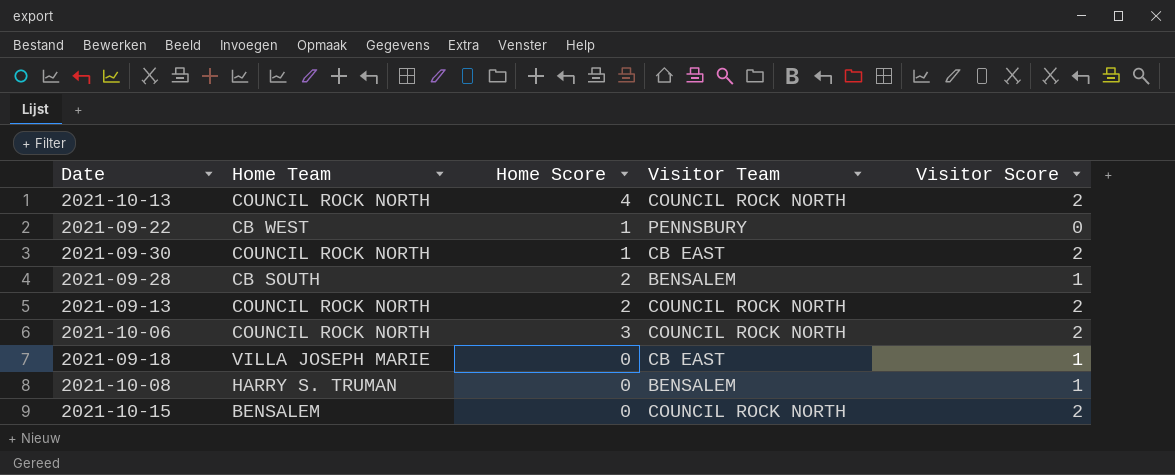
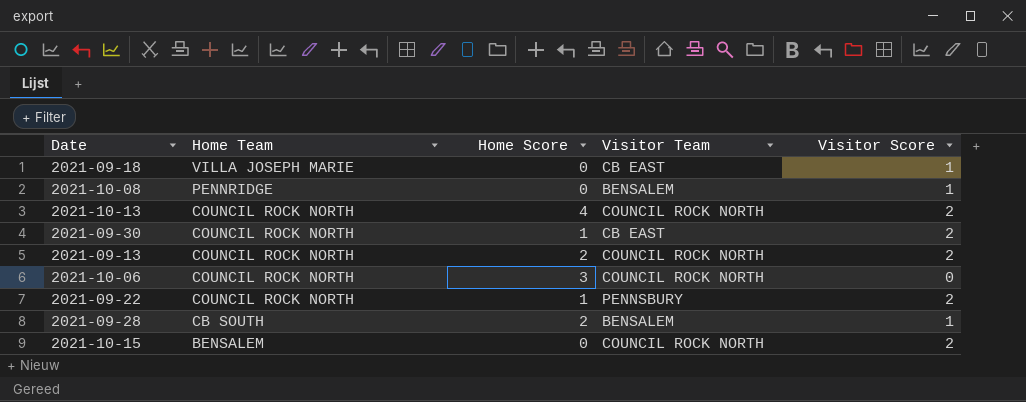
row order: none -> Home Team descending
2021-10-08 | Home Team: HARRY S. TRUMAN -> PENNRIDGE
2021-10-06 | Visitor Score: 2 -> 0
2021-09-22 | Home Team: CB WEST -> COUNCIL ROCK NORTH
2021-09-22 | Visitor Score: 0 -> 2

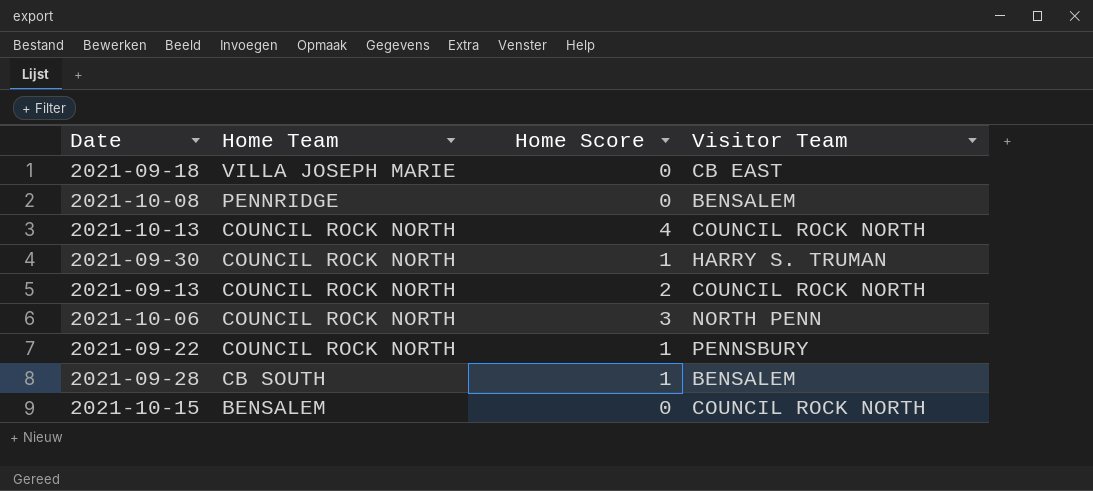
column Visitor Score | position: 5 -> none
2021-09-30 | Visitor Team: CB EAST -> HARRY S. TRUMAN
2021-10-06 | Visitor Team: COUNCIL ROCK NORTH -> NORTH PENN
2021-09-28 | Home Score: 2 -> 1

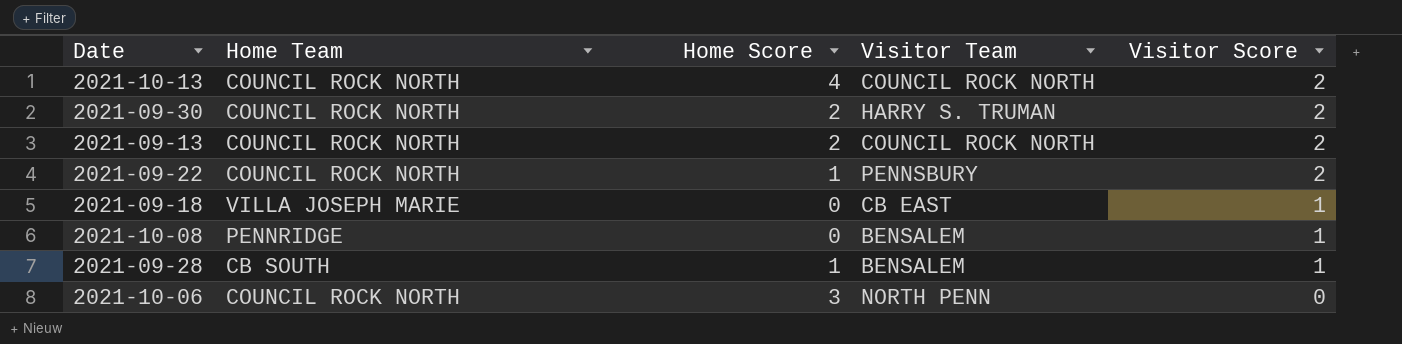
row order: Home Team descending -> Visitor Score descending
column Visitor Score | position: none -> 5
row 2021-10-15: BENSALEM | 0 | COUNCIL ROCK NORTH -> none
2021-09-30 | Home Score: 1 -> 2

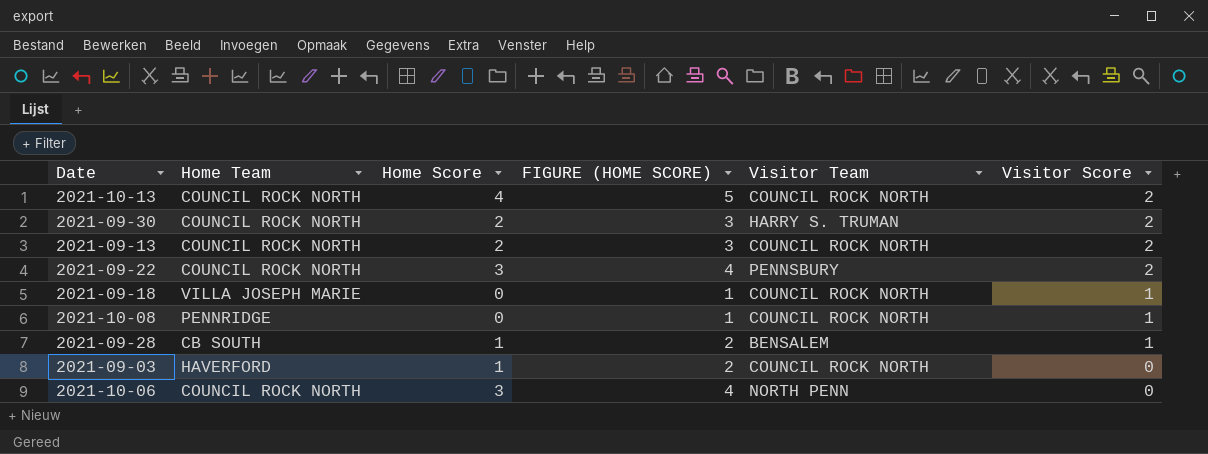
column FIGURE (HOME SCORE) | formula: none -> [Home Score] + 1
2021-09-22 | Home Score: 1 -> 3
2021-09-18 | Visitor Team: CB EAST -> COUNCIL ROCK NORTH
2021-10-08 | Visitor Team: BENSALEM -> COUNCIL ROCK NORTH
row 2021-09-03: none -> HAVERFORD | 1 | 2 | COUNCIL ROCK NORTH | 0

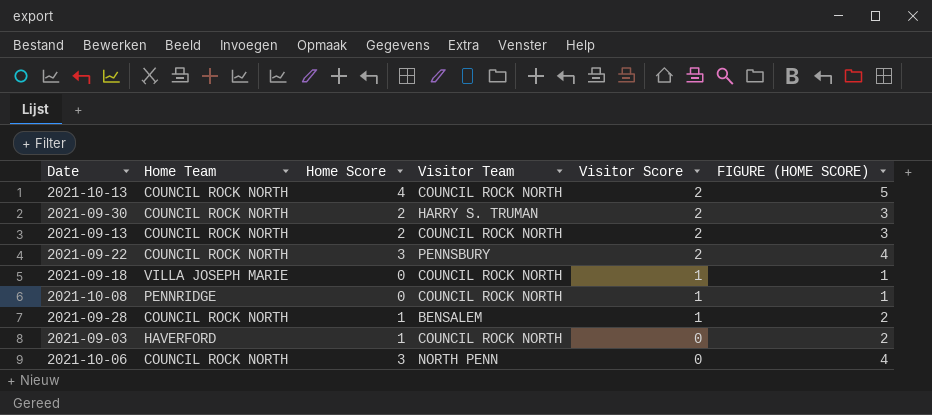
column FIGURE (HOME SCORE) | position: 4 -> 6
2021-09-28 | Home Team: CB SOUTH -> COUNCIL ROCK NORTH

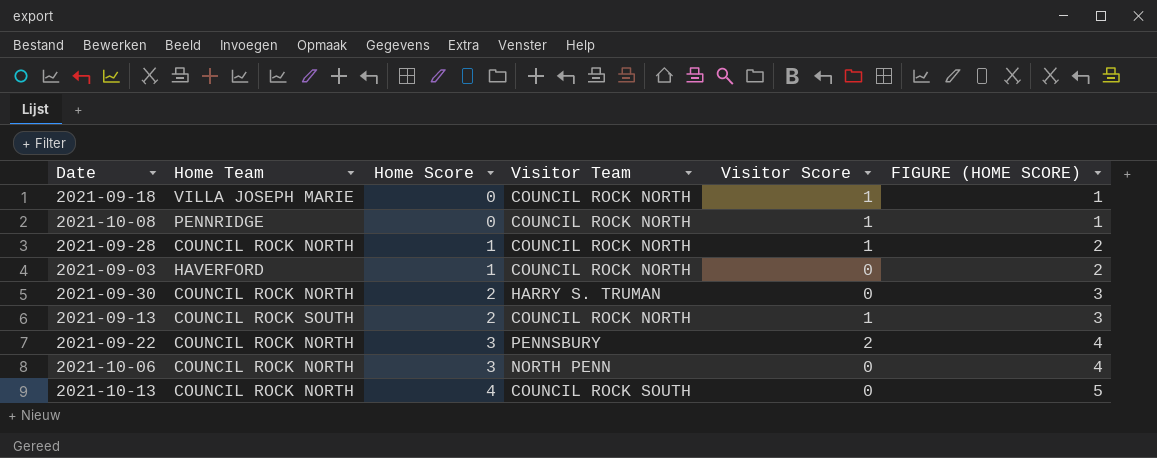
row order: Visitor Score descending -> Home Score ascending
2021-09-28 | Visitor Team: BENSALEM -> COUNCIL ROCK NORTH
2021-09-30 | Visitor Score: 2 -> 0
2021-09-13 | Home Team: COUNCIL ROCK NORTH -> COUNCIL ROCK SOUTH
2021-09-13 | Visitor Score: 2 -> 1
2021-10-13 | Visitor Team: COUNCIL ROCK NORTH -> COUNCIL ROCK SOUTH
2021-10-13 | Visitor Score: 2 -> 0

